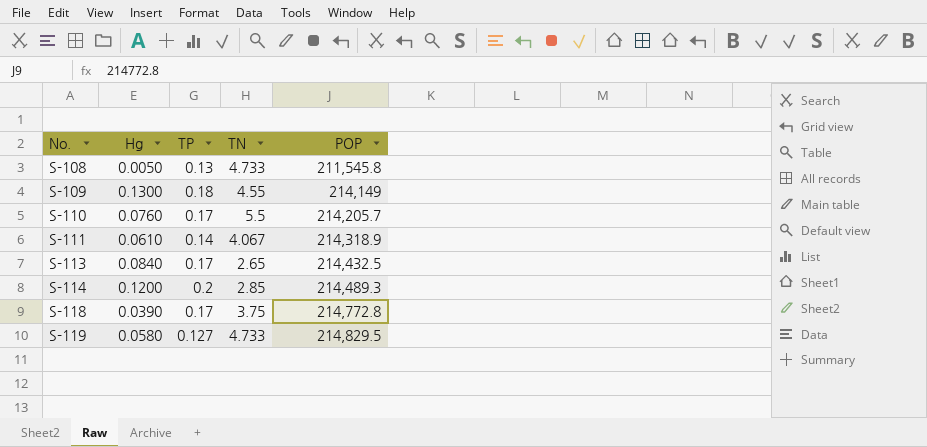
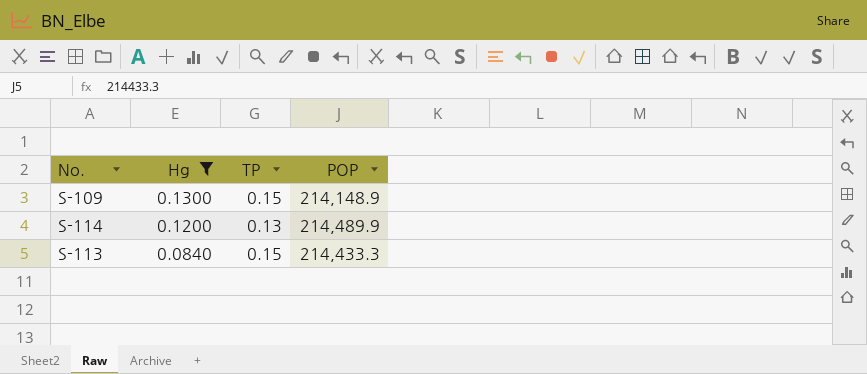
filter: none -> Hg >= 0.0840
row order: No. ascending -> Hg descending
column TN | position: 4 -> none
S-109 | TP: 0.18 -> 0.15
S-109 | POP: 214,149 -> 214,148.9
S-114 | TP: 0.2 -> 0.13
S-114 | POP: 214,489.3 -> 214,489.9
S-113 | TP: 0.17 -> 0.15
S-113 | POP: 214,432.5 -> 214,433.3

